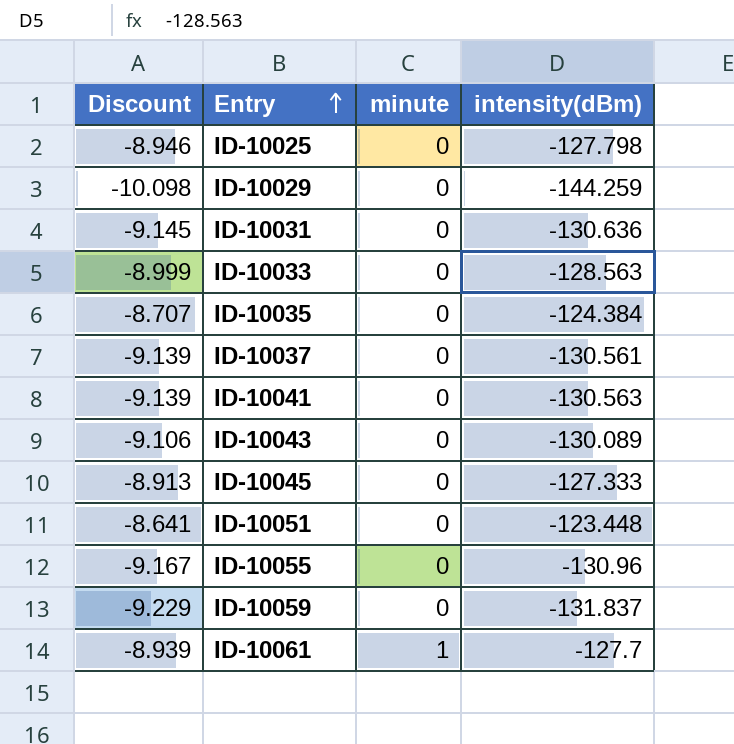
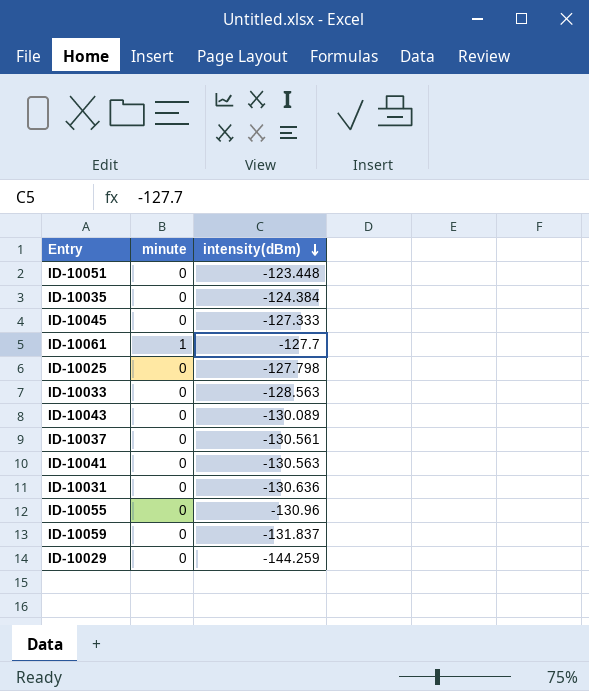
row order: Entry ascending -> intensity(dBm) descending
column Discount | formula: [intensity(dBm)] * 0.07 -> none

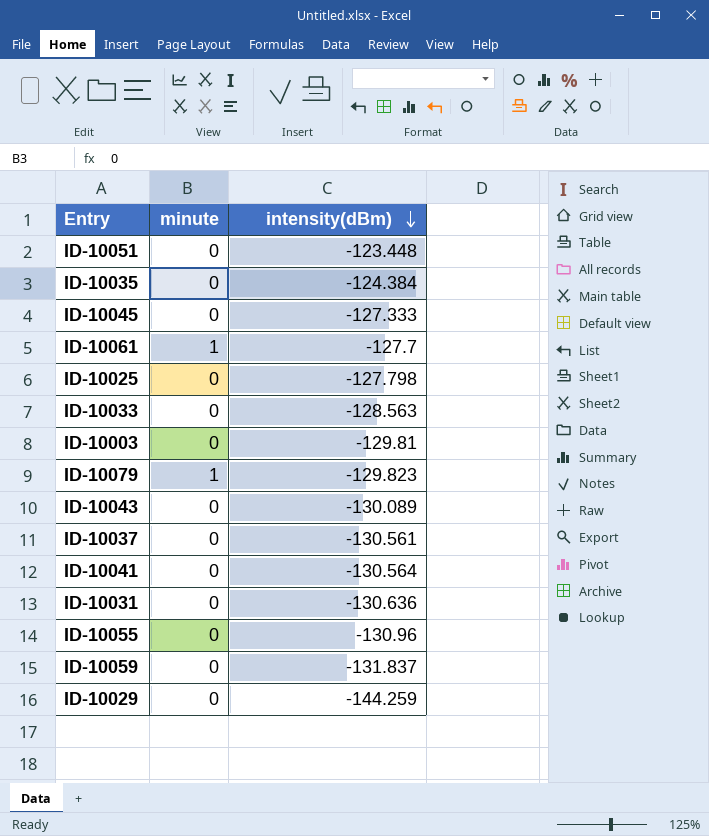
row ID-10003: none -> 0 | -129.81
row ID-10079: none -> 1 | -129.823
ID-10041 | intensity(dBm): -130.563 -> -130.564

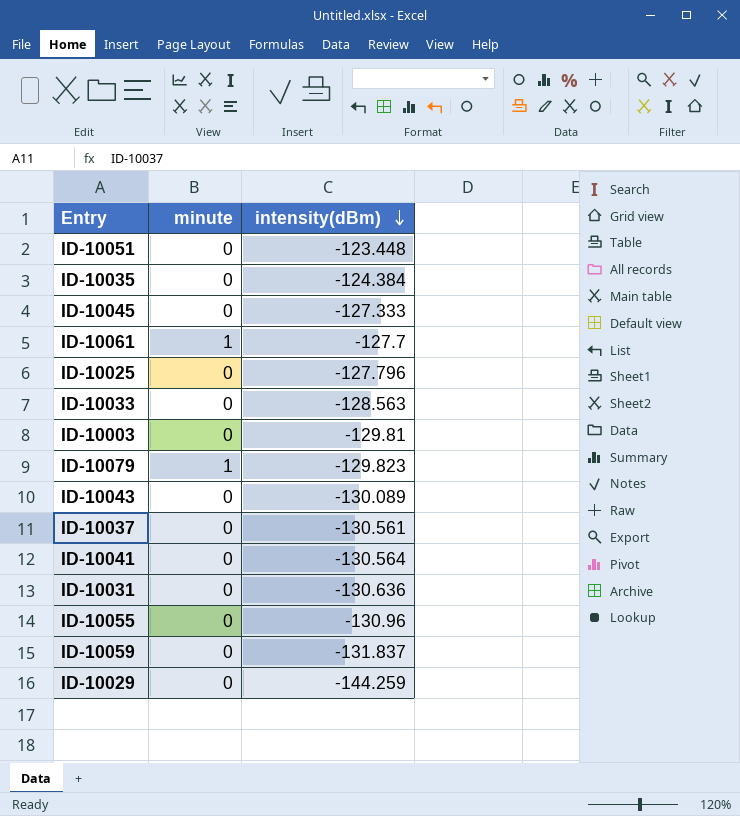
ID-10025 | intensity(dBm): -127.798 -> -127.796

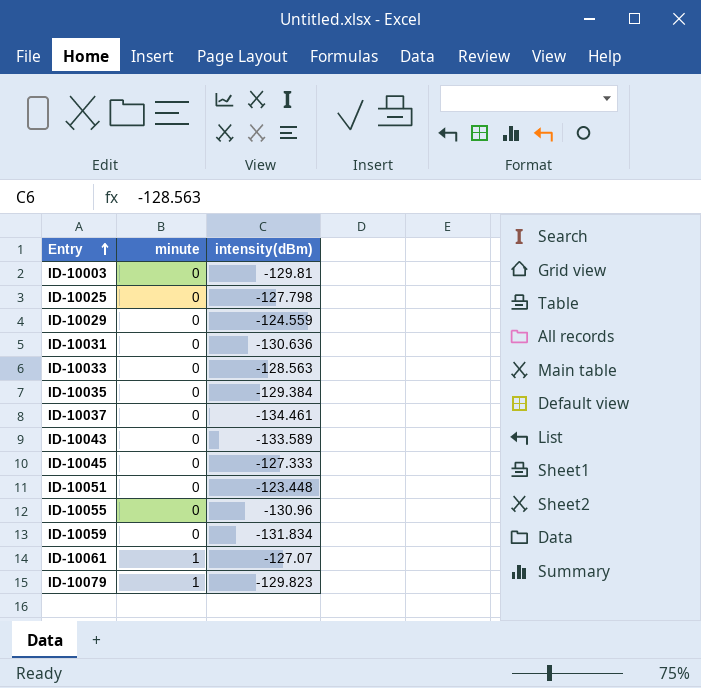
row order: intensity(dBm) descending -> Entry ascending
row ID-10041: 0 | -130.564 -> none
ID-10025 | intensity(dBm): -127.796 -> -127.798
ID-10029 | intensity(dBm): -144.259 -> -124.559
ID-10035 | intensity(dBm): -124.384 -> -129.384
ID-10037 | intensity(dBm): -130.561 -> -134.461
ID-10043 | intensity(dBm): -130.089 -> -133.589
ID-10059 | intensity(dBm): -131.837 -> -131.834
ID-10061 | intensity(dBm): -127.7 -> -127.07

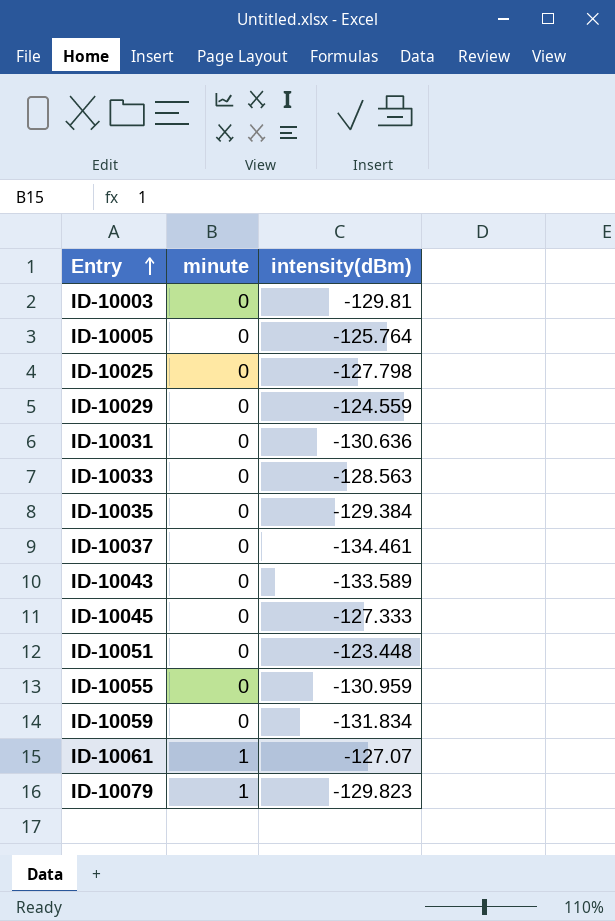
row ID-10005: none -> 0 | -125.764
ID-10055 | intensity(dBm): -130.96 -> -130.959

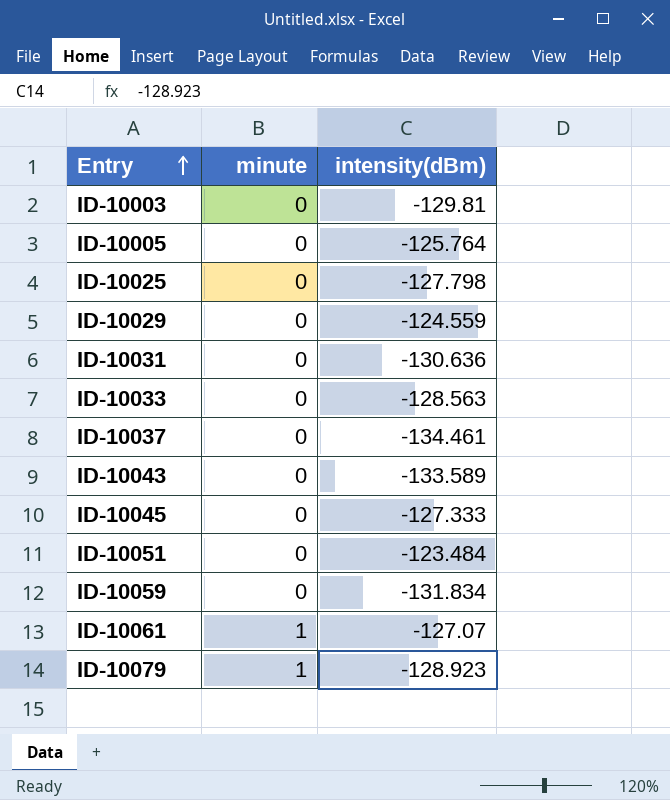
row ID-10035: 0 | -129.384 -> none
row ID-10055: 0 | -130.959 -> none
ID-10051 | intensity(dBm): -123.448 -> -123.484
ID-10079 | intensity(dBm): -129.823 -> -128.923

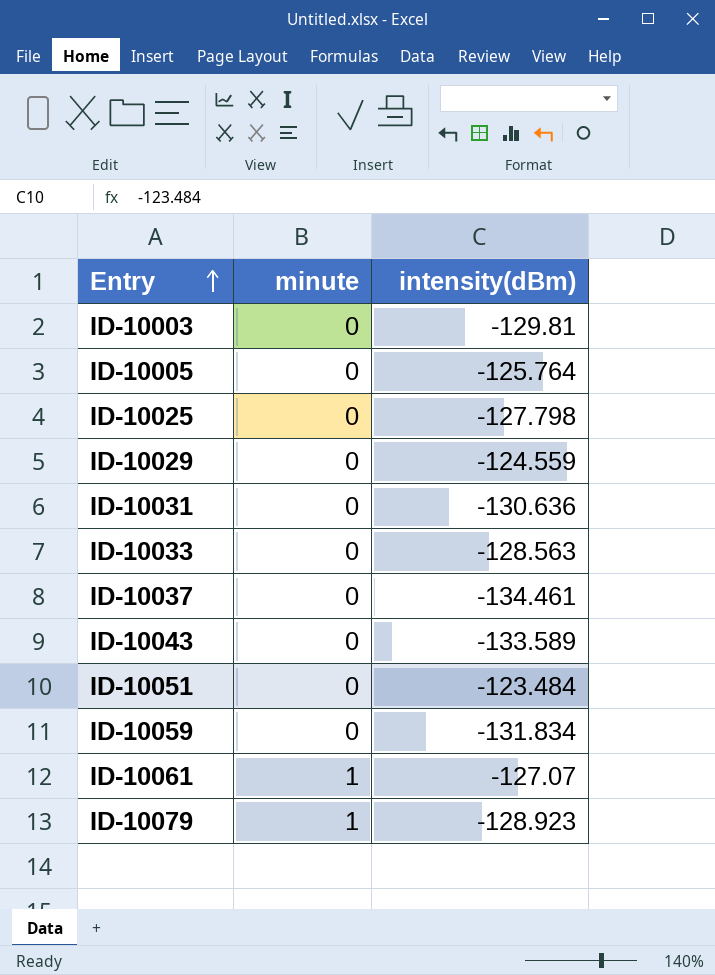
row ID-10045: 0 | -127.333 -> none

